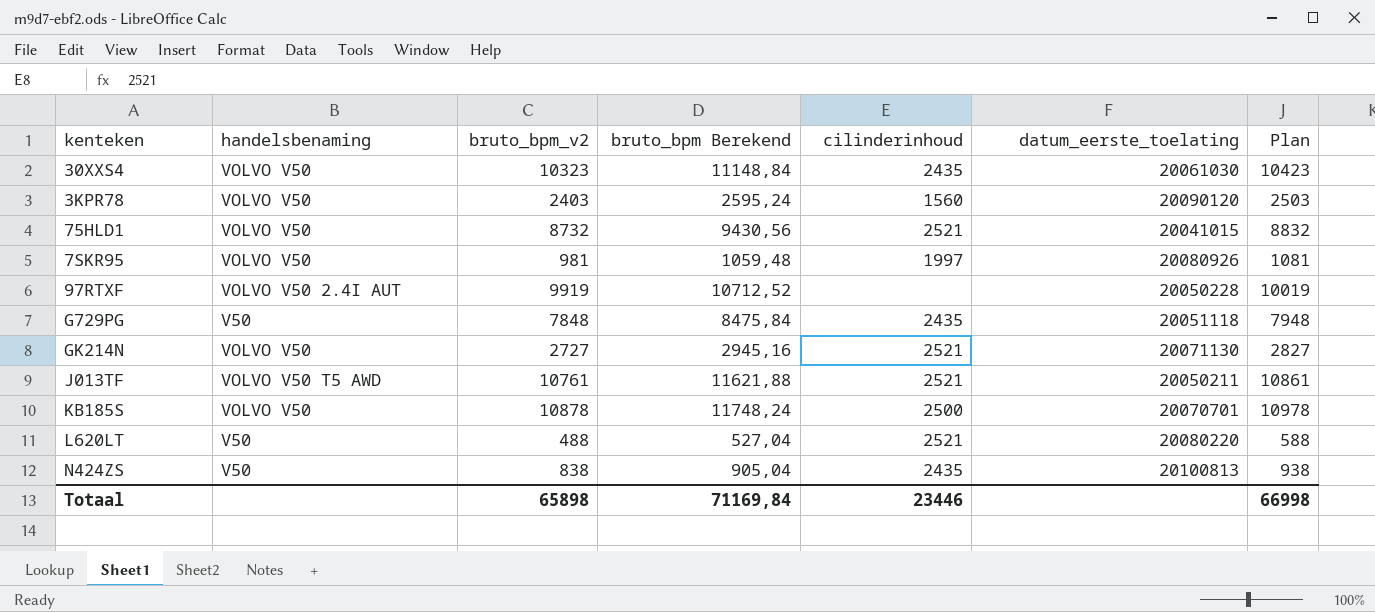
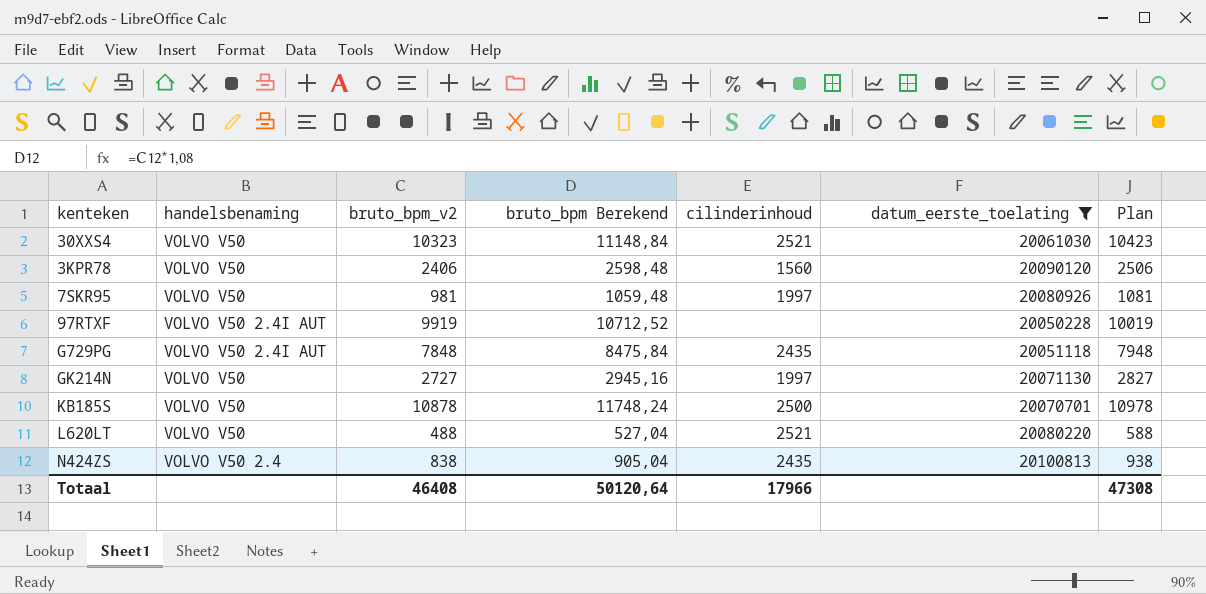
filter: none -> datum_eerste_toelating >= 20050228
30XXS4 | cilinderinhoud: 2435 -> 2521
3KPR78 | bruto_bpm_v2: 2403 -> 2406
3KPR78 | bruto_bpm Berekend: 2595,24 -> 2598,48
3KPR78 | Plan: 2503 -> 2506
G729PG | handelsbenaming: V50 -> VOLVO V50 2.4I AUT
GK214N | cilinderinhoud: 2521 -> 1997
L620LT | handelsbenaming: V50 -> VOLVO V50
N424ZS | handelsbenaming: V50 -> VOLVO V50 2.4
Totaal | bruto_bpm_v2: 65898 -> 46408
Totaal | bruto_bpm Berekend: 71169,84 -> 50120,64
Totaal | cilinderinhoud: 23446 -> 17966
Totaal | Plan: 66998 -> 47308

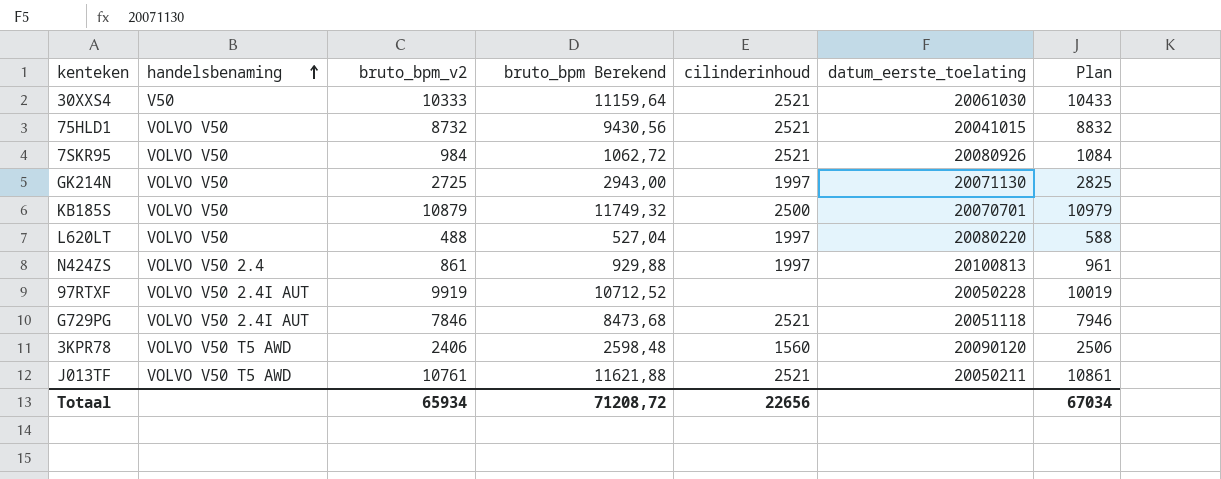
filter: datum_eerste_toelating >= 20050228 -> none
row order: none -> handelsbenaming ascending
30XXS4 | handelsbenaming: VOLVO V50 -> V50
30XXS4 | bruto_bpm_v2: 10323 -> 10333
30XXS4 | bruto_bpm Berekend: 11148,84 -> 11159,64
30XXS4 | Plan: 10423 -> 10433
7SKR95 | bruto_bpm_v2: 981 -> 984
7SKR95 | bruto_bpm Berekend: 1059,48 -> 1062,72
7SKR95 | cilinderinhoud: 1997 -> 2521
7SKR95 | Plan: 1081 -> 1084
GK214N | bruto_bpm_v2: 2727 -> 2725
GK214N | bruto_bpm Berekend: 2945,16 -> 2943,00
GK214N | Plan: 2827 -> 2825
KB185S | bruto_bpm_v2: 10878 -> 10879
KB185S | bruto_bpm Berekend: 11748,24 -> 11749,32
KB185S | Plan: 10978 -> 10979
L620LT | cilinderinhoud: 2521 -> 1997
N424ZS | bruto_bpm_v2: 838 -> 861
N424ZS | bruto_bpm Berekend: 905,04 -> 929,88
N424ZS | cilinderinhoud: 2435 -> 1997
N424ZS | Plan: 938 -> 961
G729PG | bruto_bpm_v2: 7848 -> 7846
G729PG | bruto_bpm Berekend: 8475,84 -> 8473,68
G729PG | cilinderinhoud: 2435 -> 2521
G729PG | Plan: 7948 -> 7946
3KPR78 | handelsbenaming: VOLVO V50 -> VOLVO V50 T5 AWD
Totaal | bruto_bpm_v2: 46408 -> 65934
Totaal | bruto_bpm Berekend: 50120,64 -> 71208,72
Totaal | cilinderinhoud: 17966 -> 22656
Totaal | Plan: 47308 -> 67034

